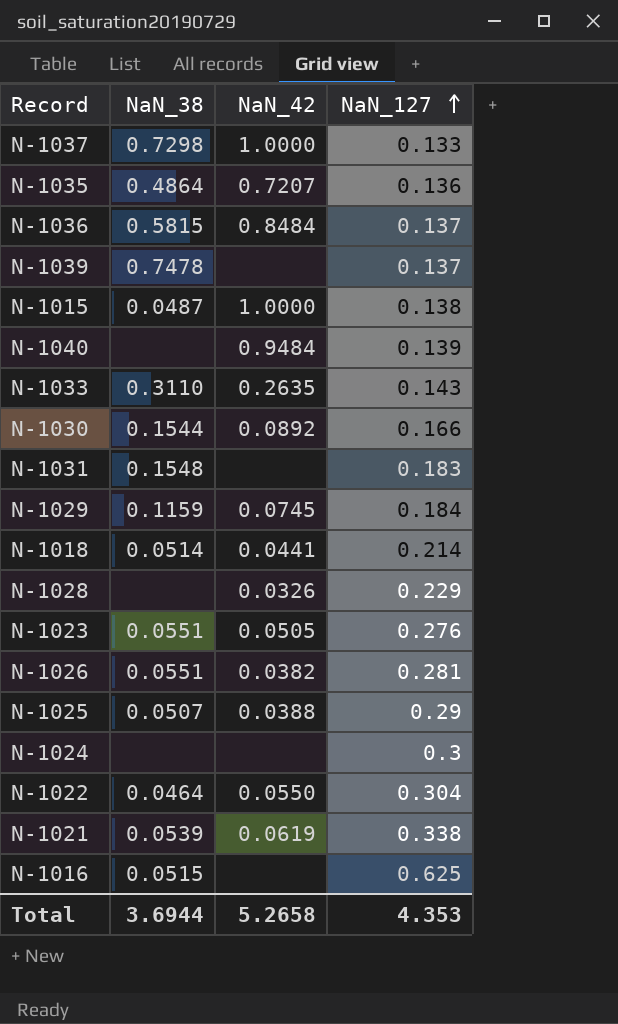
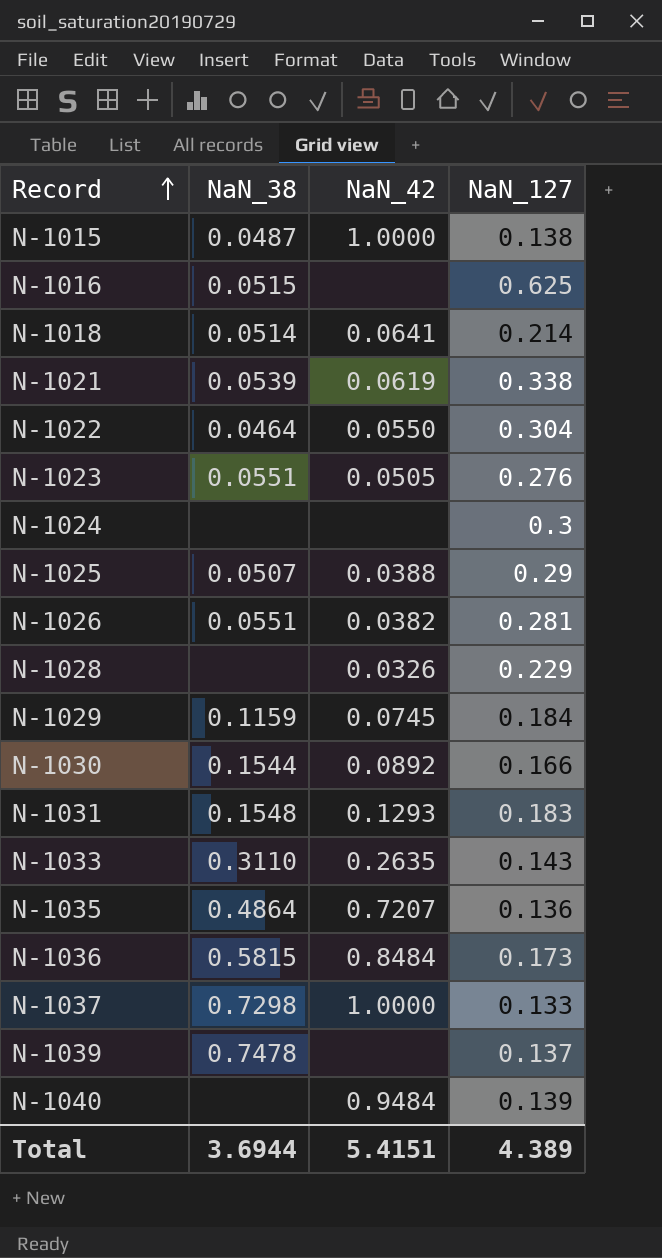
row order: NaN_127 ascending -> Record ascending
N-1018 | NaN_42: 0.0441 -> 0.0641
N-1031 | NaN_42: none -> 0.1293
N-1036 | NaN_127: 0.137 -> 0.173
Total | NaN_42: 5.2658 -> 5.4151
Total | NaN_127: 4.353 -> 4.389

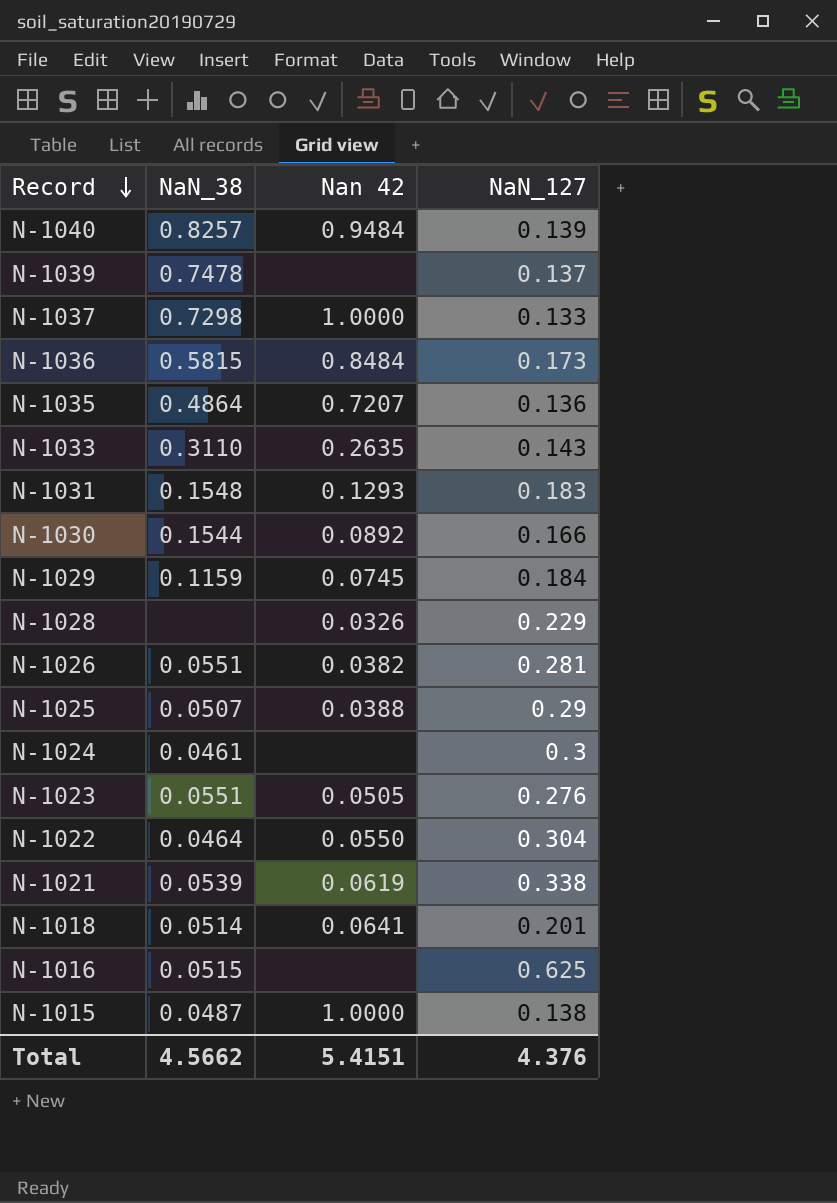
row order: Record ascending -> Record descending
column name: NaN_42 -> Nan 42
N-1040 | NaN_38: none -> 0.8257
N-1024 | NaN_38: none -> 0.0461
N-1018 | NaN_127: 0.214 -> 0.201
Total | NaN_38: 3.6944 -> 4.5662
Total | NaN_127: 4.389 -> 4.376

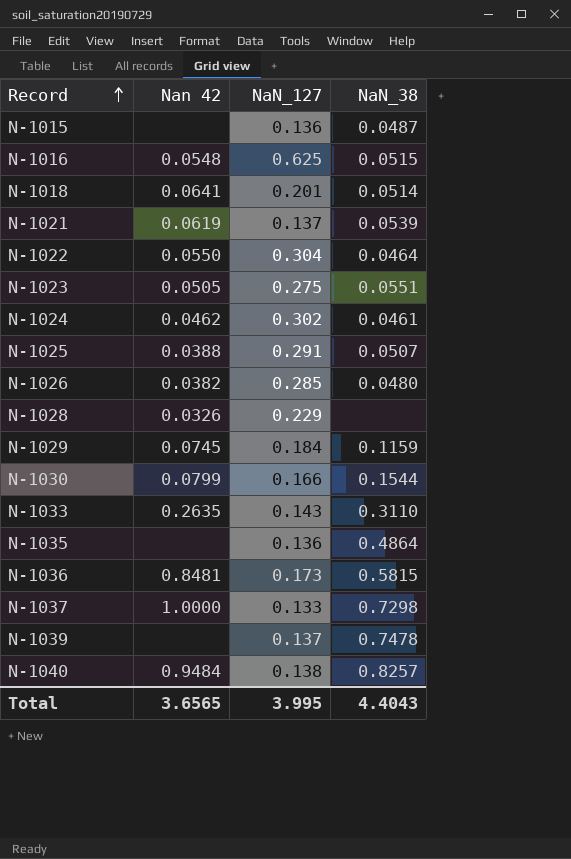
row order: Record descending -> Record ascending
column NaN_38 | position: 2 -> 4
row N-1031: 0.1548 | 0.1293 | 0.183 -> none
N-1015 | Nan 42: 1.0000 -> none
N-1015 | NaN_127: 0.138 -> 0.136
N-1016 | Nan 42: none -> 0.0548
N-1021 | NaN_127: 0.338 -> 0.137
N-1023 | NaN_127: 0.276 -> 0.275
N-1024 | Nan 42: none -> 0.0462
N-1024 | NaN_127: 0.3 -> 0.302
N-1025 | NaN_127: 0.29 -> 0.291
N-1026 | NaN_127: 0.281 -> 0.285
N-1026 | NaN_38: 0.0551 -> 0.0480
N-1030 | Nan 42: 0.0892 -> 0.0799
N-1035 | Nan 42: 0.7207 -> none
N-1036 | Nan 42: 0.8484 -> 0.8481
N-1040 | NaN_127: 0.139 -> 0.138
Total | Nan 42: 5.4151 -> 3.6565
Total | NaN_127: 4.376 -> 3.995
Total | NaN_38: 4.5662 -> 4.4043

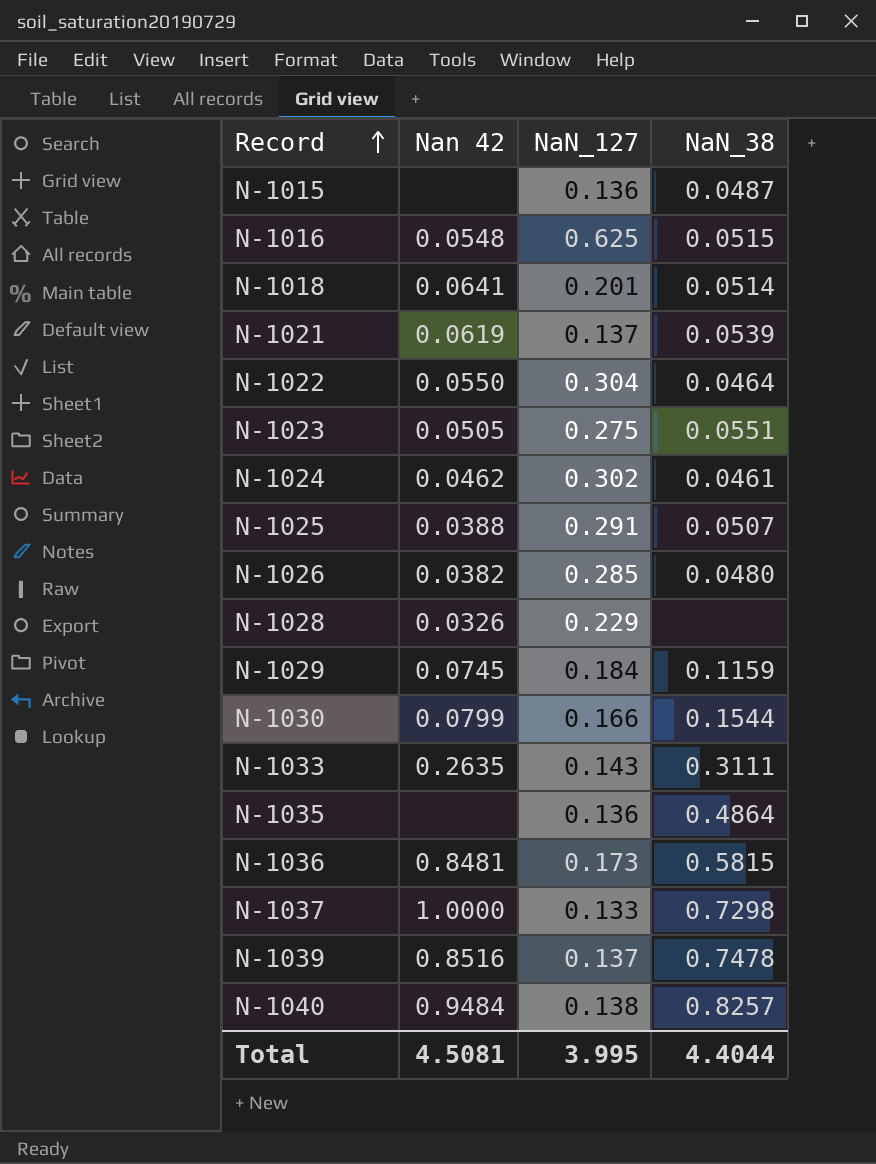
N-1033 | NaN_38: 0.3110 -> 0.3111
N-1039 | Nan 42: none -> 0.8516
Total | Nan 42: 3.6565 -> 4.5081
Total | NaN_38: 4.4043 -> 4.4044

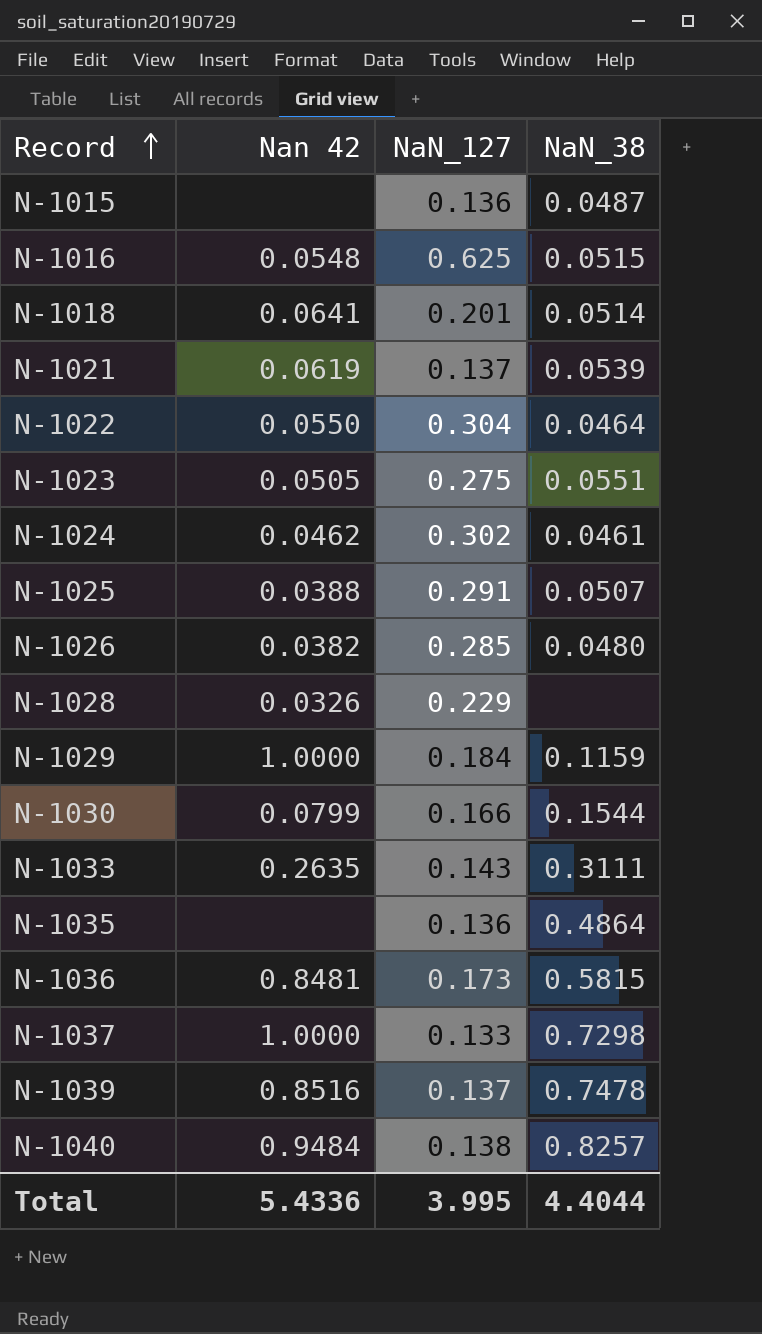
N-1029 | Nan 42: 0.0745 -> 1.0000
Total | Nan 42: 4.5081 -> 5.4336

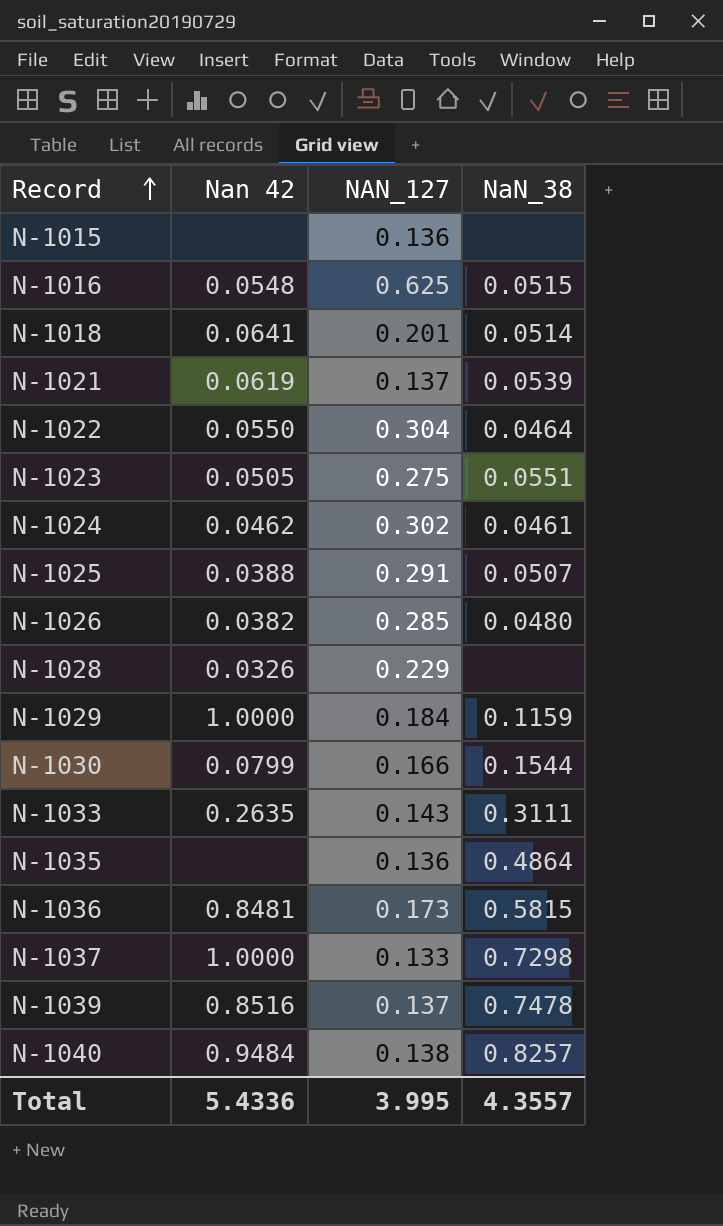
column name: NaN_127 -> NAN_127
N-1015 | NaN_38: 0.0487 -> none
Total | NaN_38: 4.4044 -> 4.3557

